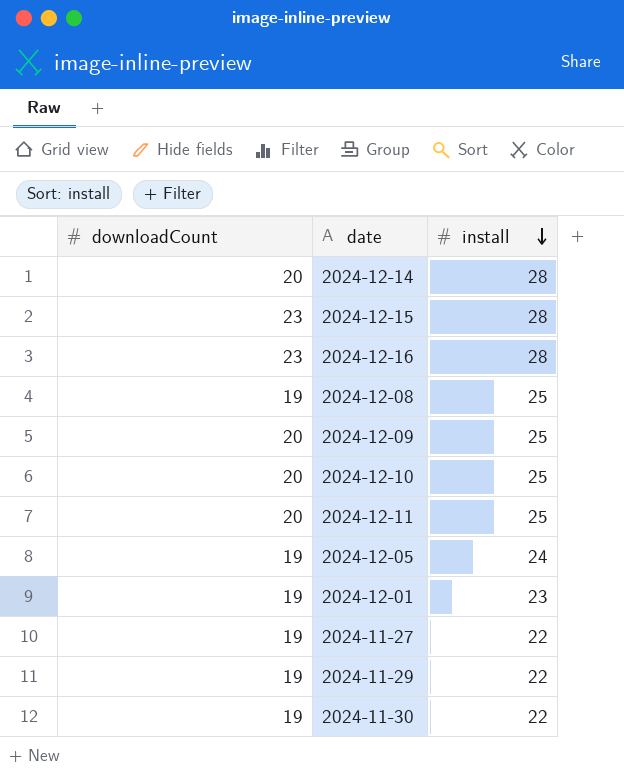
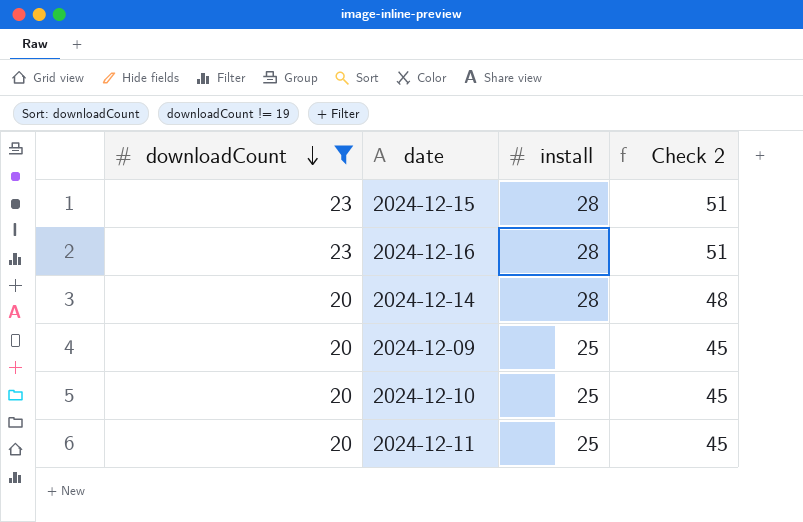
filter: none -> downloadCount != 19
row order: install descending -> downloadCount descending
column Check 2 | formula: none -> [downloadCount] + [install]

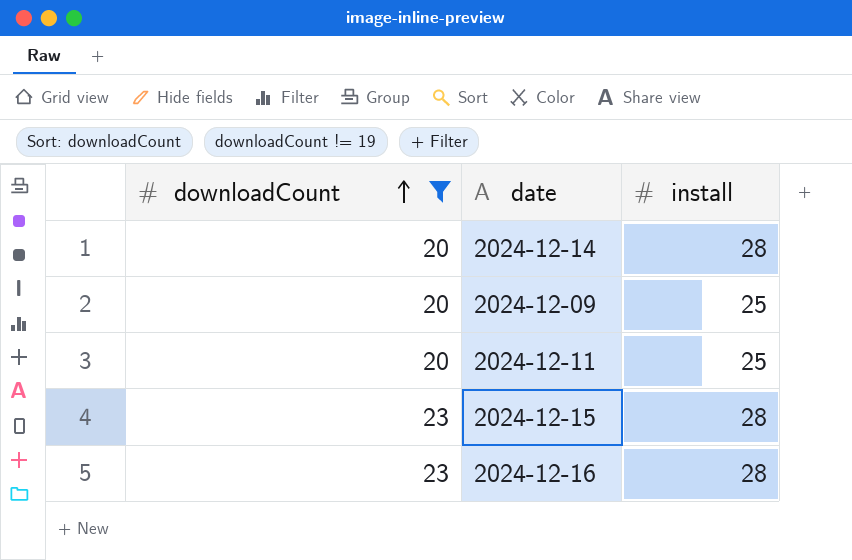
row order: downloadCount descending -> downloadCount ascending
column Check 2 | formula: [downloadCount] + [install] -> none
row 2024-12-10: 20 | 25 | 45 -> none

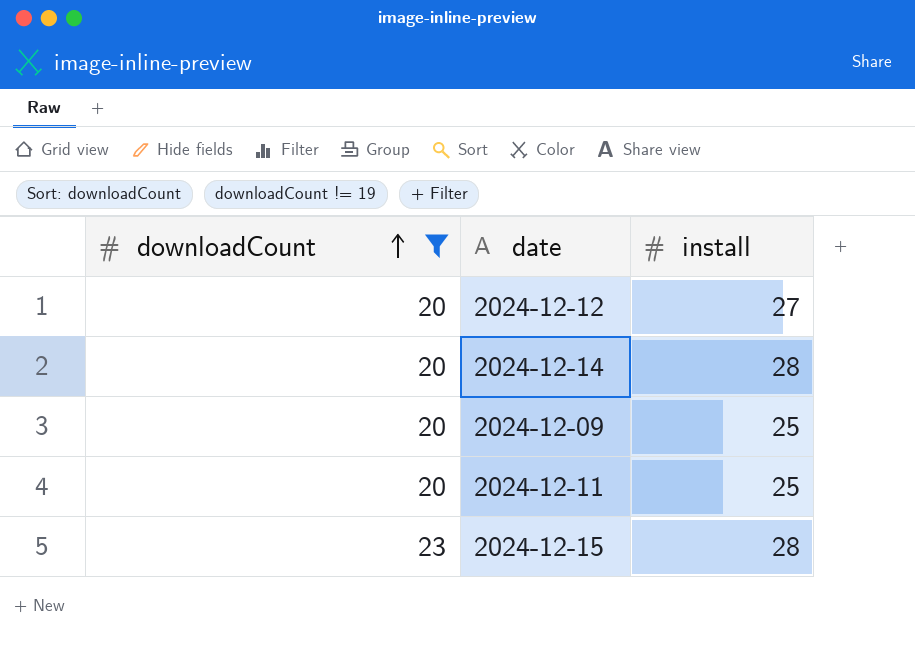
row 2024-12-16: 23 | 28 -> none
row 2024-12-12: none -> 20 | 27

